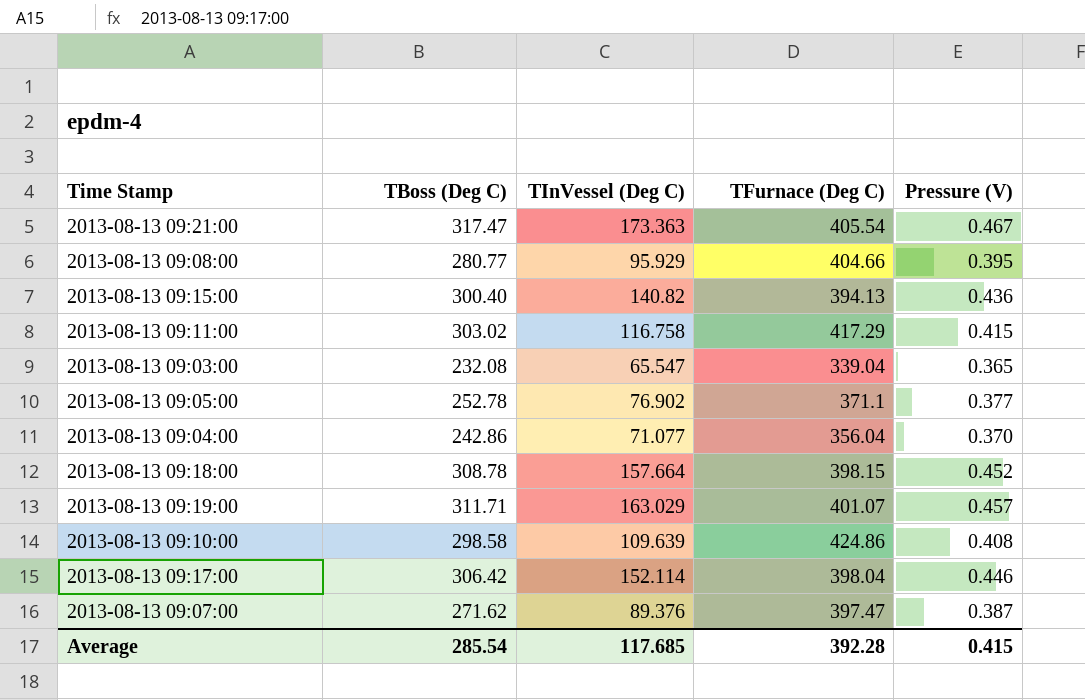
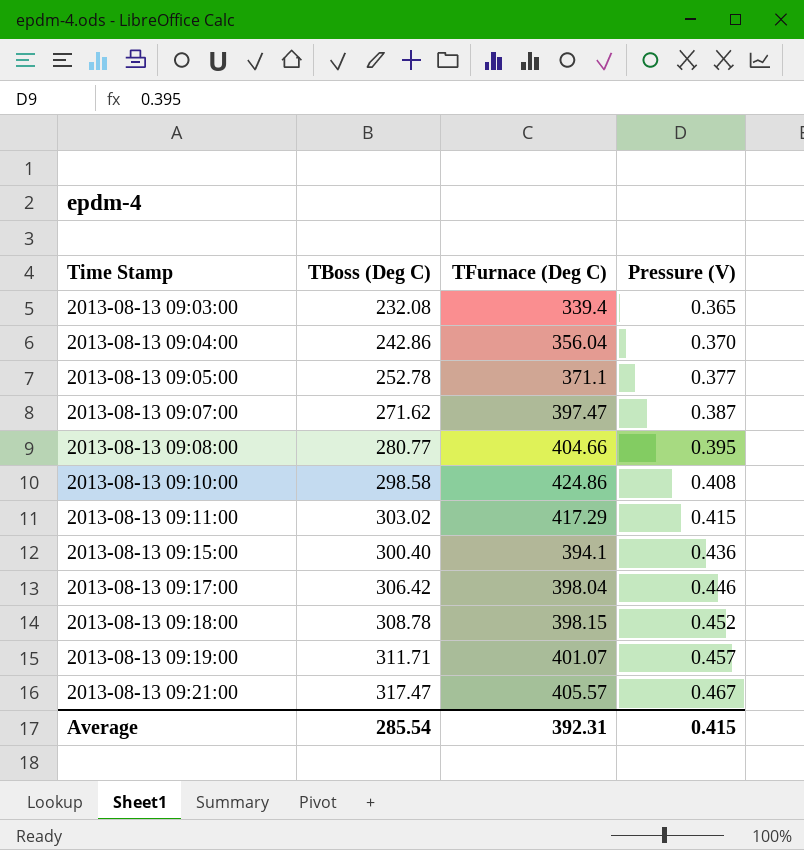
row order: none -> Time Stamp ascending
column TInVessel (Deg C) | position: 3 -> none
2013-08-13 09:03:00 | TFurnace (Deg C): 339.04 -> 339.4
2013-08-13 09:15:00 | TFurnace (Deg C): 394.13 -> 394.1
2013-08-13 09:21:00 | TFurnace (Deg C): 405.54 -> 405.57
Average | TFurnace (Deg C): 392.28 -> 392.31

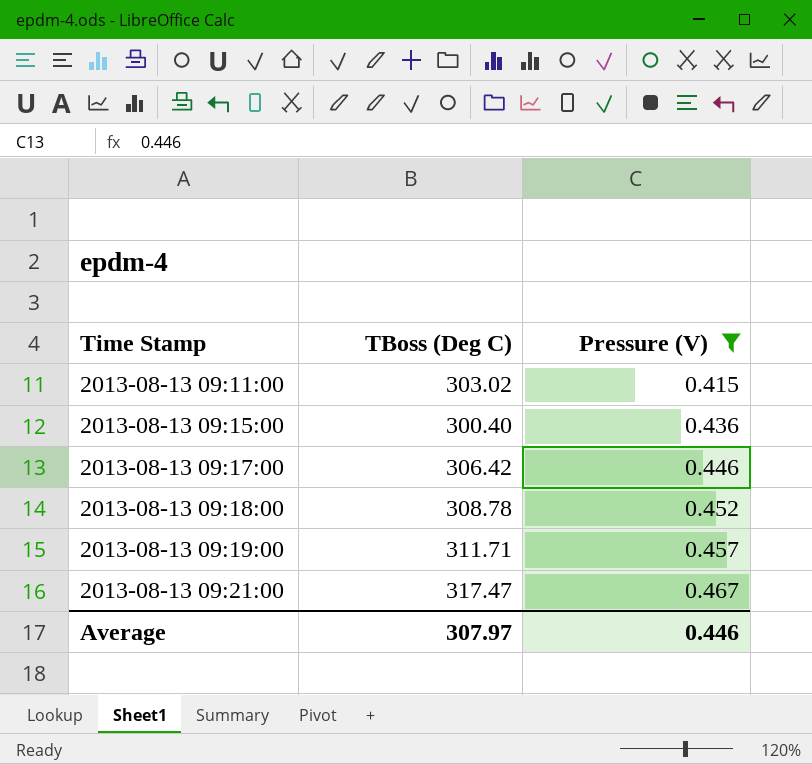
filter: none -> Pressure (V) >= 0.415
column TFurnace (Deg C) | position: 3 -> none
Average | TBoss (Deg C): 285.54 -> 307.97
Average | Pressure (V): 0.415 -> 0.446

